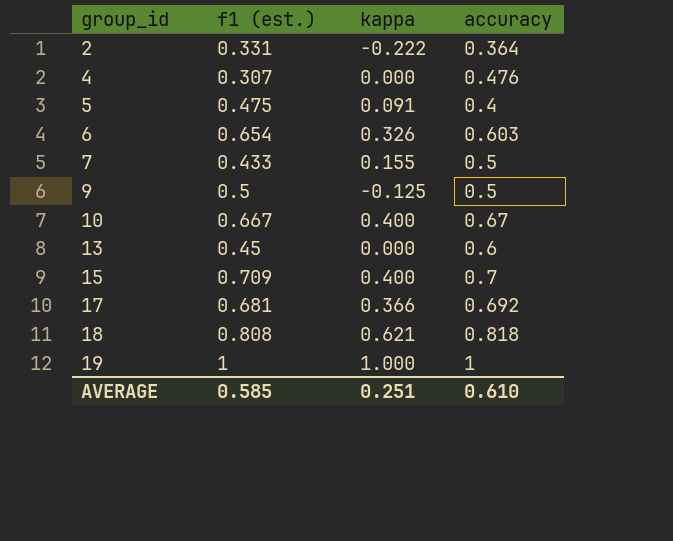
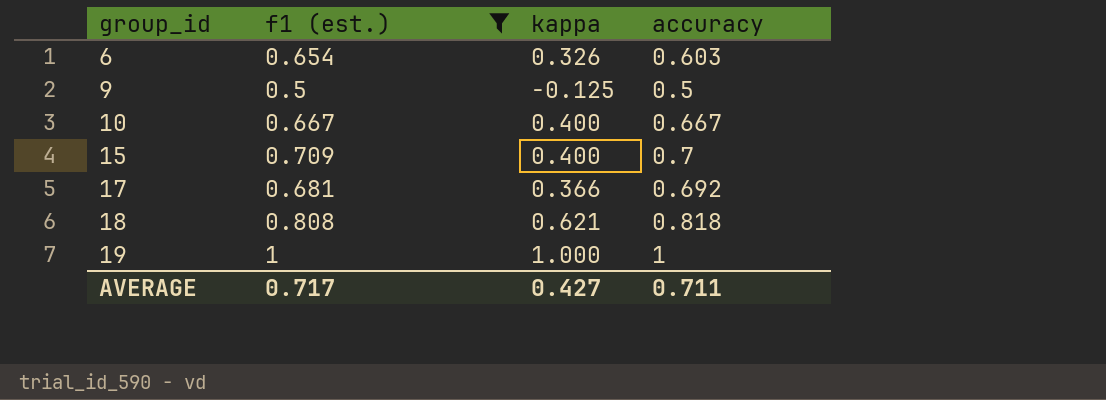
filter: none -> f1 (est.) >= 0.5
10 | accuracy: 0.67 -> 0.667
AVERAGE | f1 (est.): 0.585 -> 0.717
AVERAGE | kappa: 0.251 -> 0.427
AVERAGE | accuracy: 0.610 -> 0.711

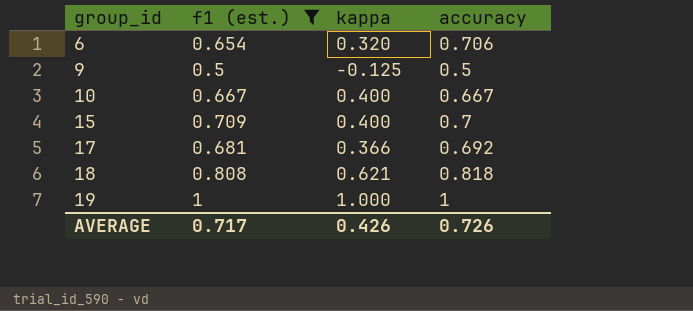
6 | kappa: 0.326 -> 0.320
6 | accuracy: 0.603 -> 0.706
AVERAGE | kappa: 0.427 -> 0.426
AVERAGE | accuracy: 0.711 -> 0.726

